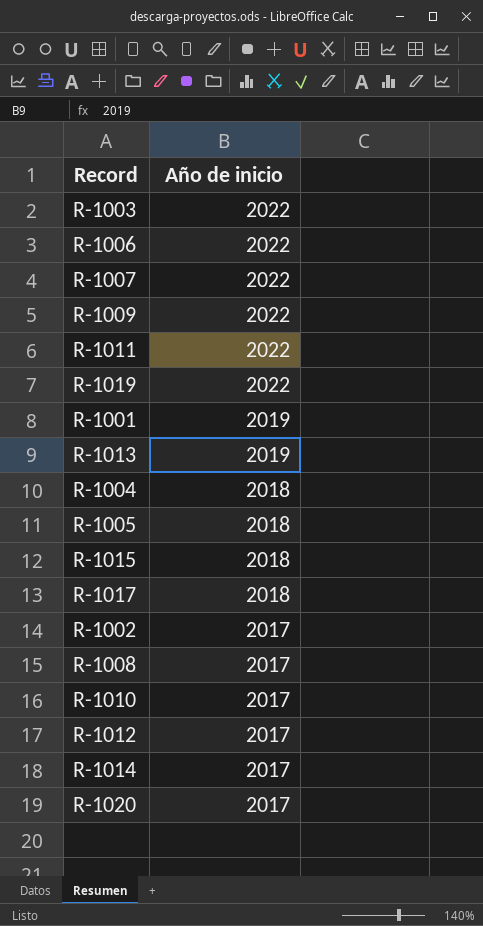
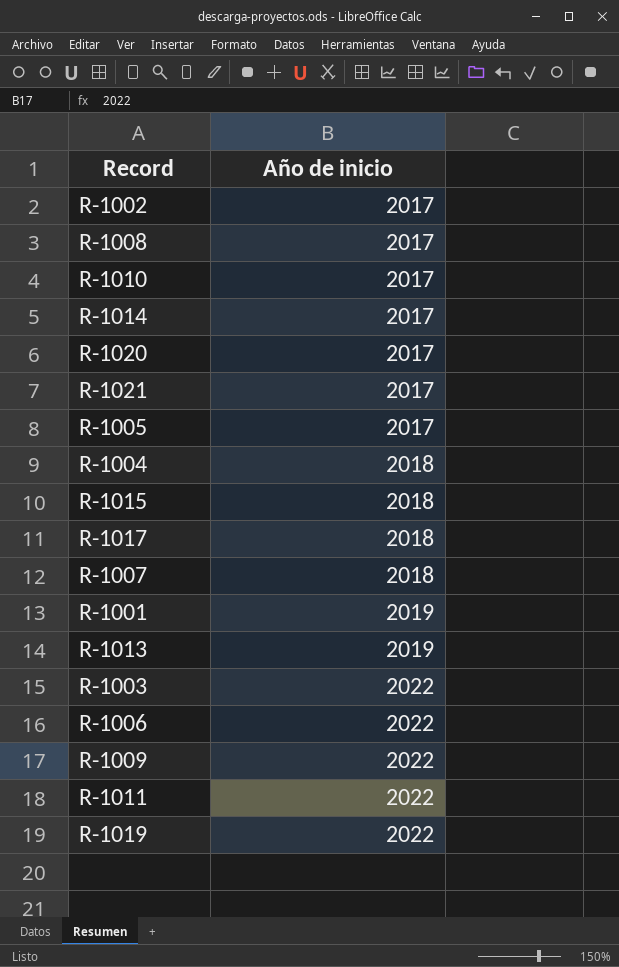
row order: Año de inicio descending -> Año de inicio ascending
row R-1012: 2017 -> none
row R-1021: none -> 2017
R-1005 | Año de inicio: 2018 -> 2017
R-1007 | Año de inicio: 2022 -> 2018

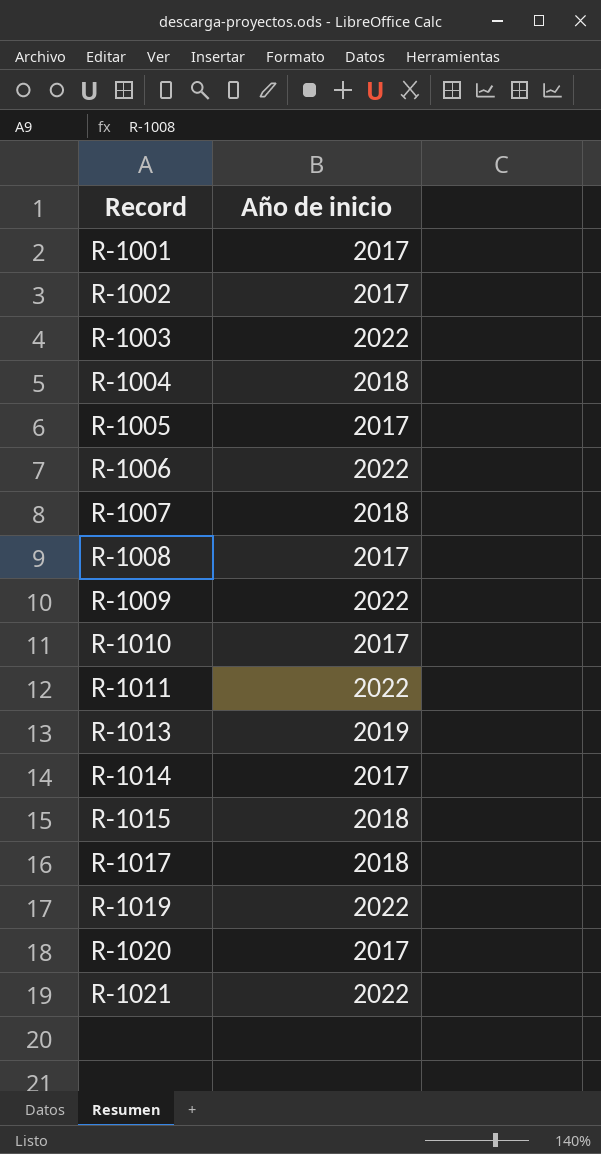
row order: Año de inicio ascending -> Record ascending
R-1001 | Año de inicio: 2019 -> 2017
R-1021 | Año de inicio: 2017 -> 2022

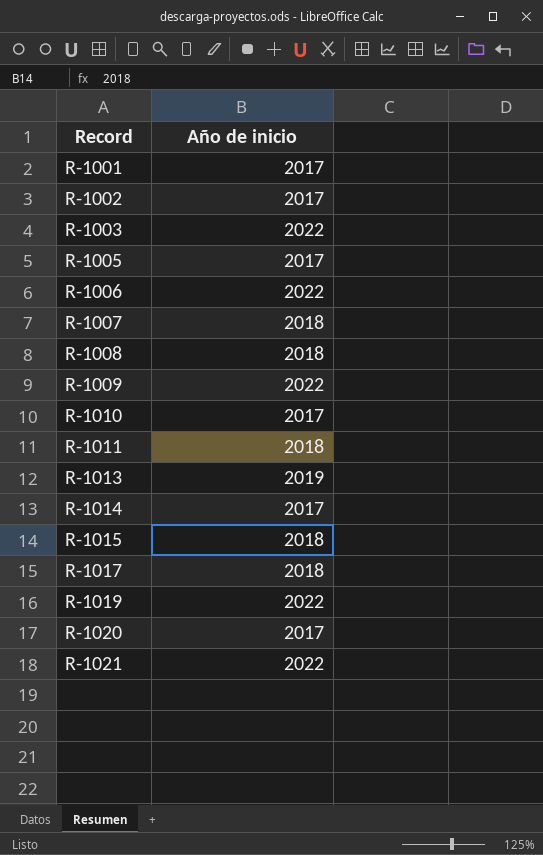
row R-1004: 2018 -> none
R-1008 | Año de inicio: 2017 -> 2018
R-1011 | Año de inicio: 2022 -> 2018

